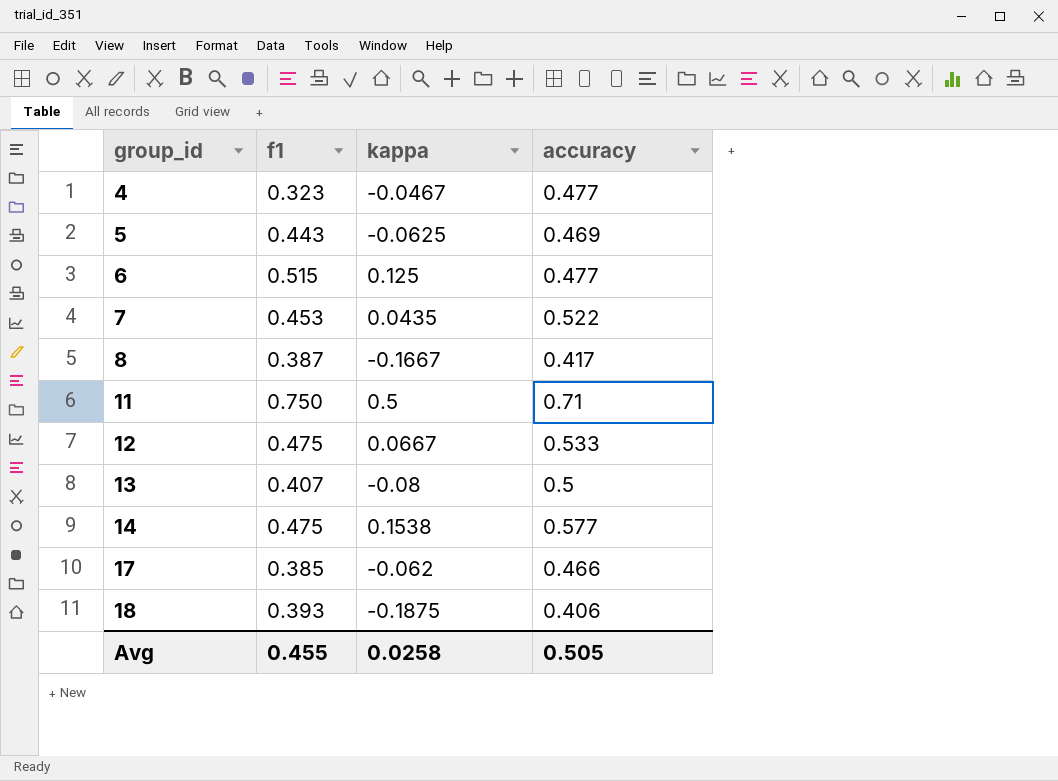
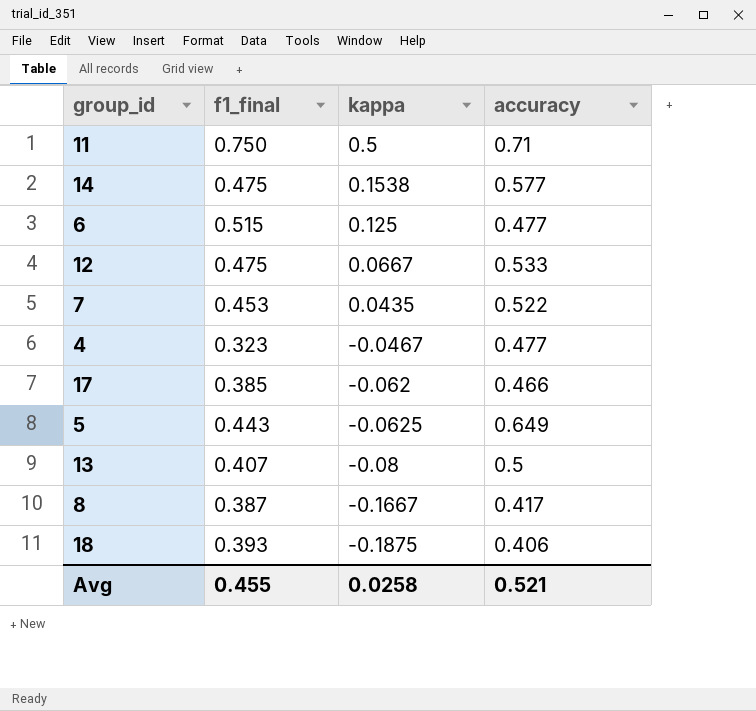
row order: group_id ascending -> kappa descending
column name: f1 -> f1_final
5 | accuracy: 0.469 -> 0.649
Avg | accuracy: 0.505 -> 0.521

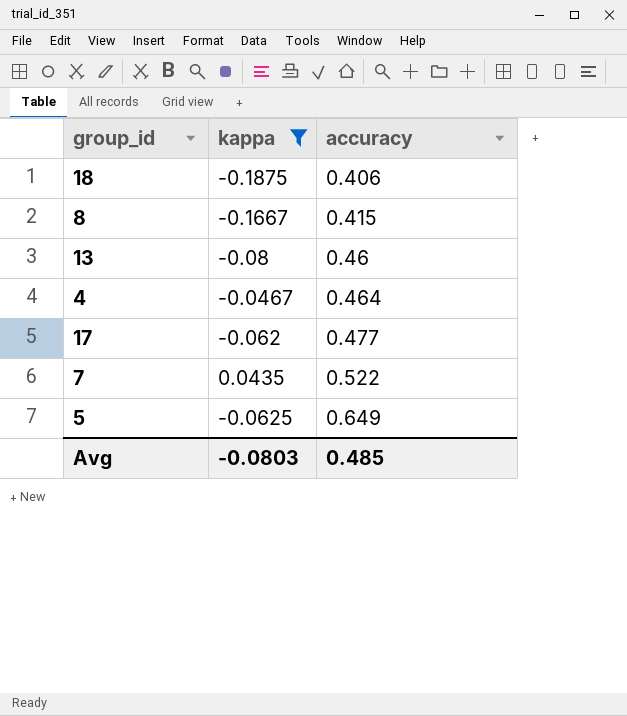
filter: none -> kappa <= 0.0435
row order: kappa descending -> accuracy ascending
column f1_final | position: 2 -> none
8 | accuracy: 0.417 -> 0.415
13 | accuracy: 0.5 -> 0.46
4 | accuracy: 0.477 -> 0.464
17 | accuracy: 0.466 -> 0.477
Avg | kappa: 0.0258 -> -0.0803
Avg | accuracy: 0.521 -> 0.485

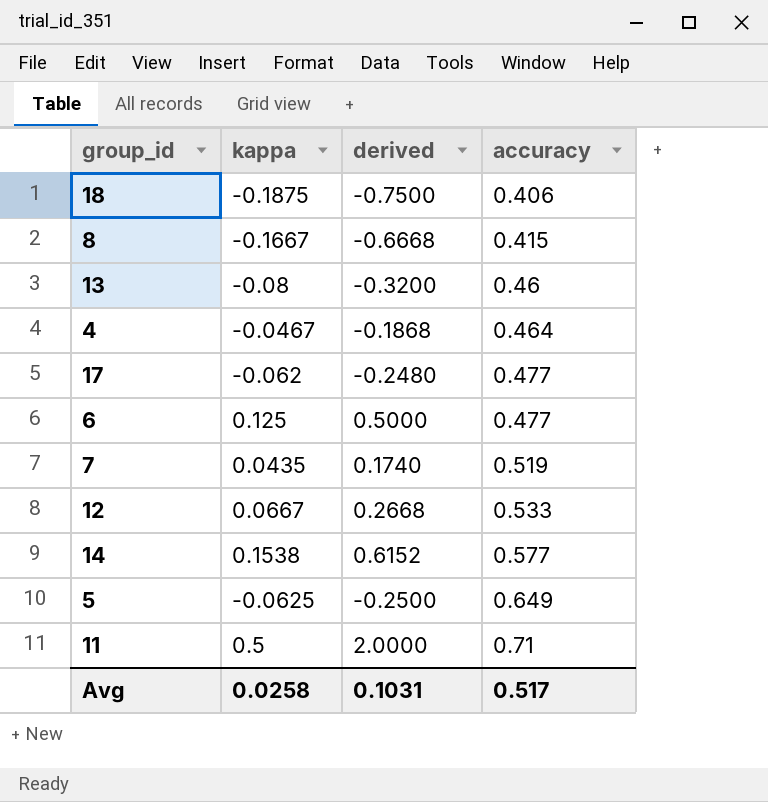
filter: kappa <= 0.0435 -> none
column derived | formula: none -> [kappa] * 4
7 | accuracy: 0.522 -> 0.519
Avg | kappa: -0.0803 -> 0.0258
Avg | accuracy: 0.485 -> 0.517

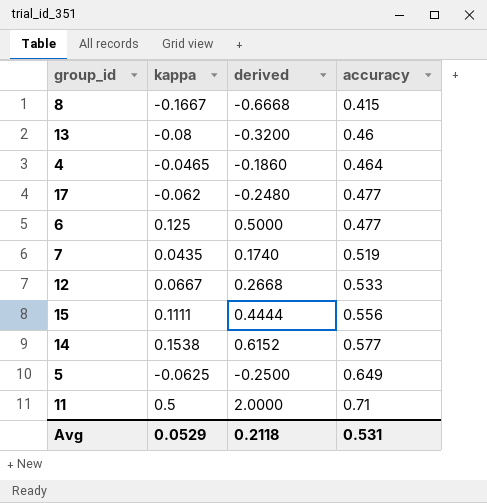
row 18: -0.1875 | -0.7500 | 0.406 -> none
4 | kappa: -0.0467 -> -0.0465
4 | derived: -0.1868 -> -0.1860
row 15: none -> 0.1111 | 0.4444 | 0.556
Avg | kappa: 0.0258 -> 0.0529
Avg | derived: 0.1031 -> 0.2118
Avg | accuracy: 0.517 -> 0.531

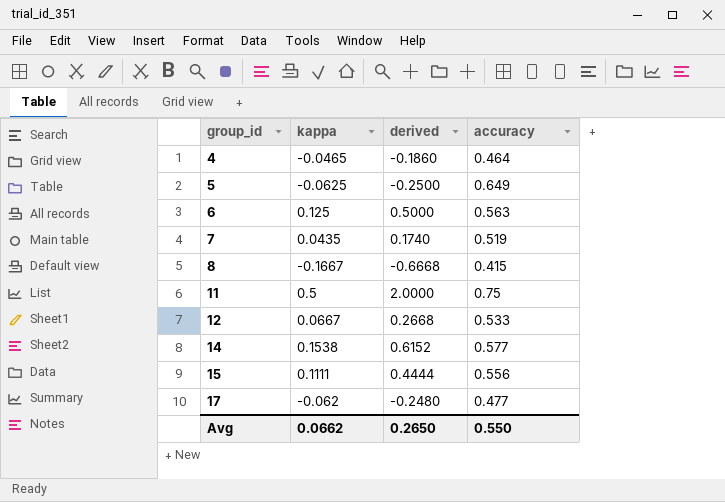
row order: accuracy ascending -> group_id ascending
row 13: -0.08 | -0.3200 | 0.46 -> none
6 | accuracy: 0.477 -> 0.563
11 | accuracy: 0.71 -> 0.75
Avg | kappa: 0.0529 -> 0.0662
Avg | derived: 0.2118 -> 0.2650
Avg | accuracy: 0.531 -> 0.550

